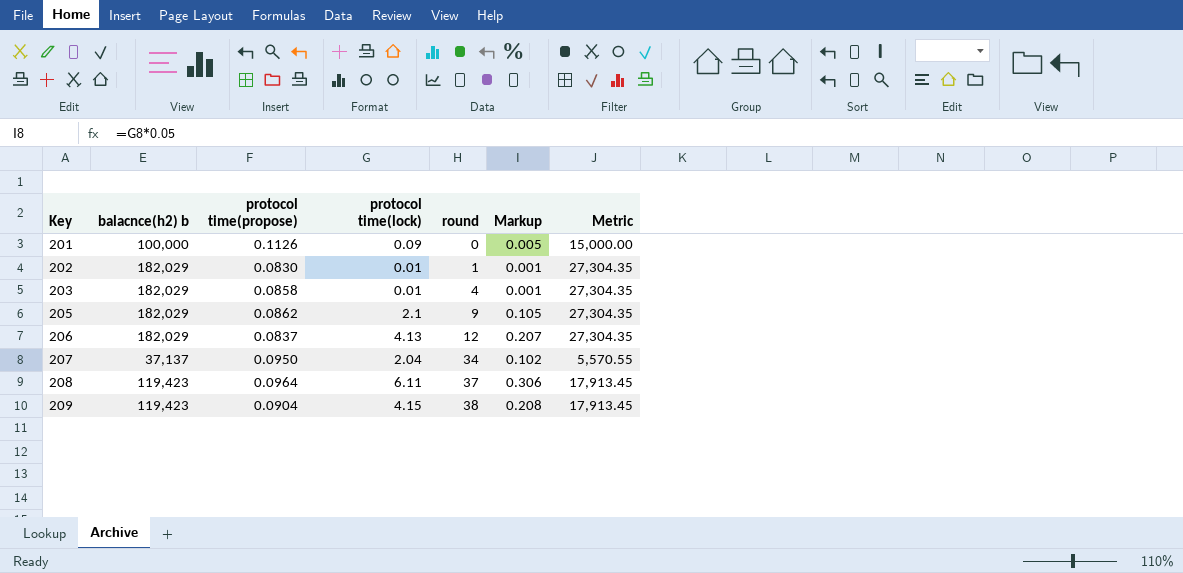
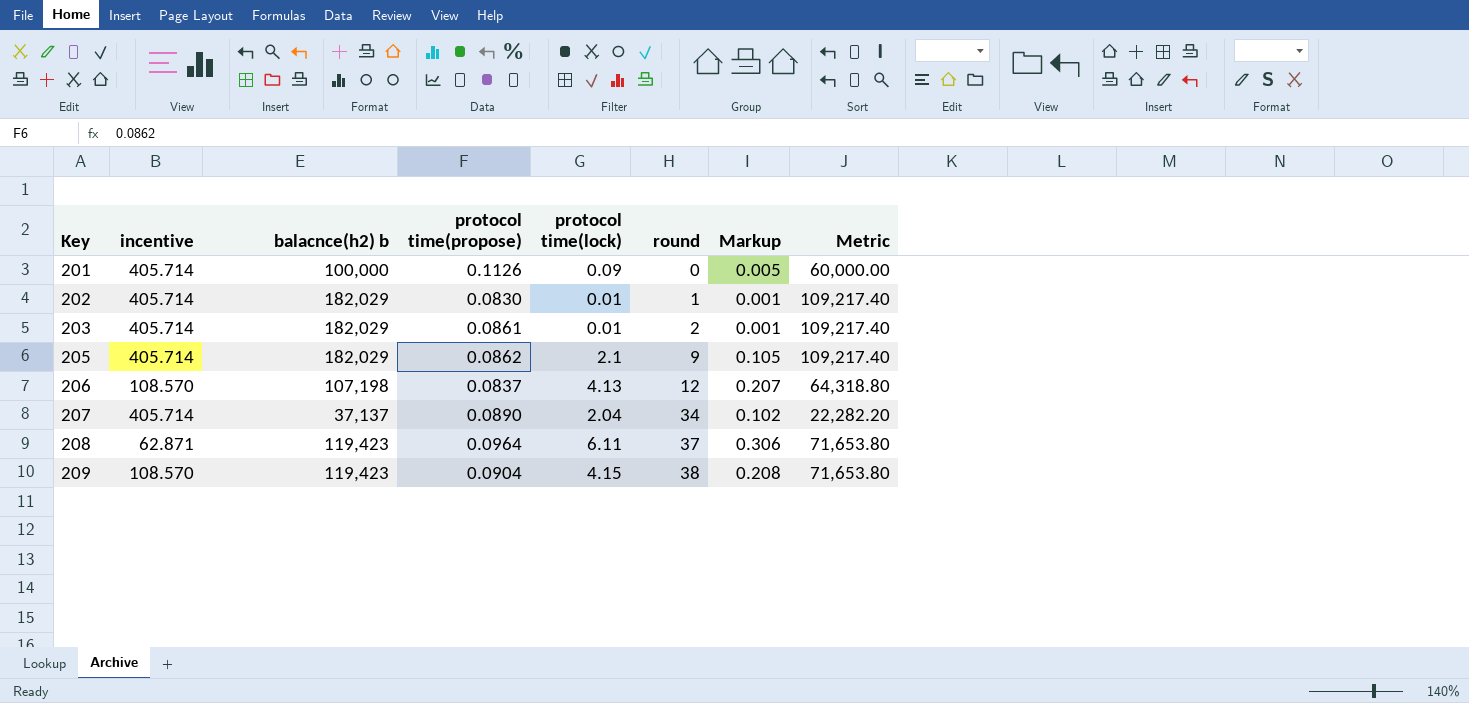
column incentive | position: none -> 2
column Metric | formula: [balacnce(h2) b] * 0.15 -> [balacnce(h2) b] * 0.6
203 | protocol time(propose): 0.0858 -> 0.0861
203 | round: 4 -> 2
206 | balacnce(h2) b: 182,029 -> 107,198
207 | protocol time(propose): 0.0950 -> 0.0890

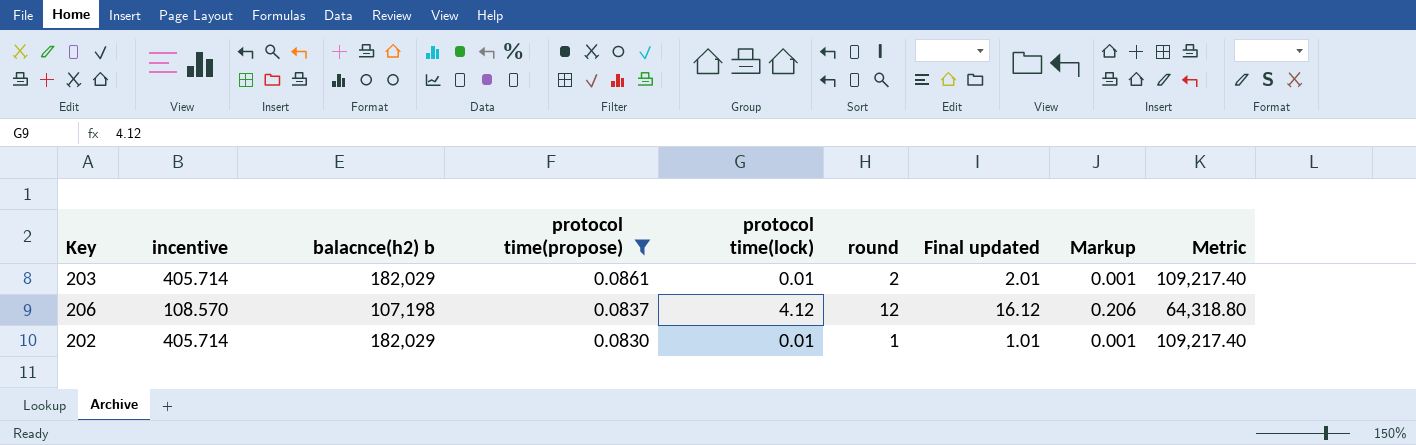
filter: none -> protocol time(propose) <= 0.0861
row order: Key ascending -> protocol time(propose) descending
column Final updated | formula: none -> [protocol time(lock)] + [round]
206 | protocol time(lock): 4.13 -> 4.12
206 | Markup: 0.207 -> 0.206

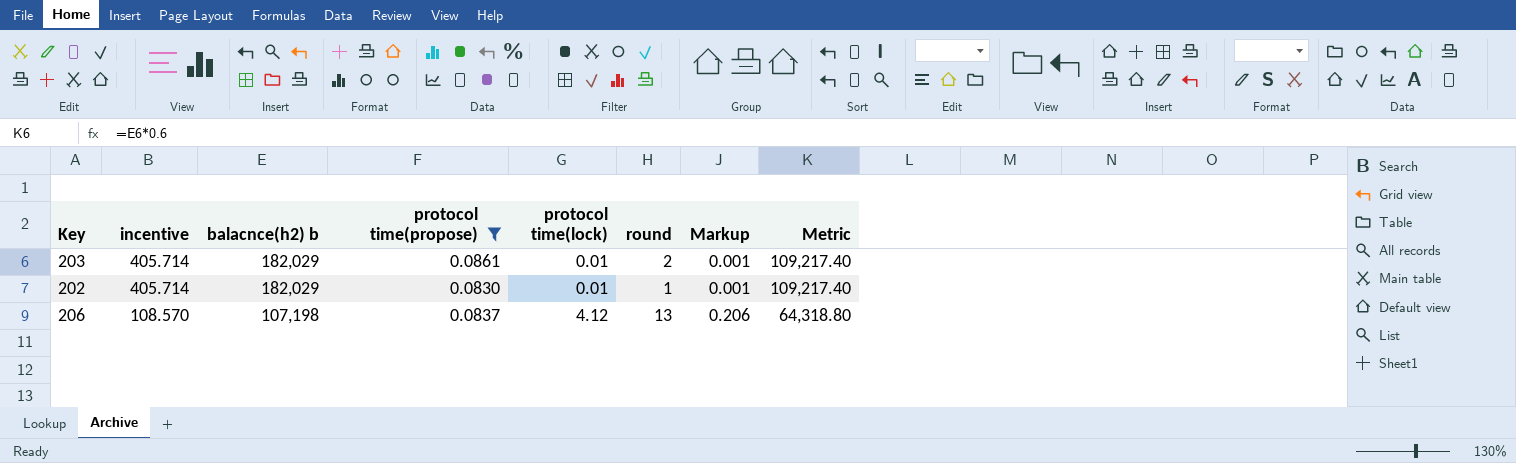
row order: protocol time(propose) descending -> incentive descending
column Final updated | formula: [protocol time(lock)] + [round] -> none
206 | round: 12 -> 13

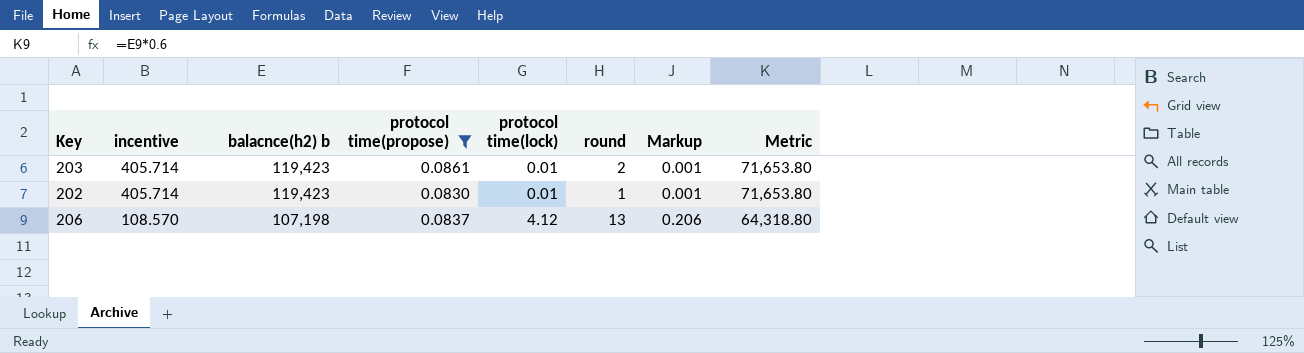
203 | balacnce(h2) b: 182,029 -> 119,423
203 | Metric: 109,217.40 -> 71,653.80
202 | balacnce(h2) b: 182,029 -> 119,423
202 | Metric: 109,217.40 -> 71,653.80

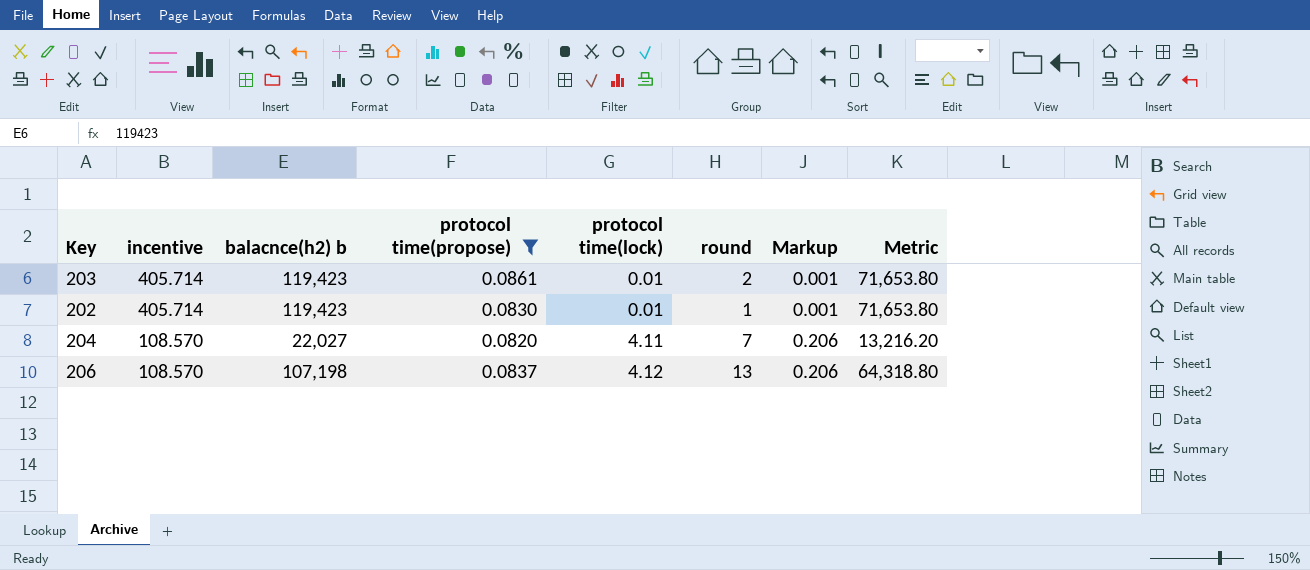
row 204: none -> 108.570 | 22,027 | 0.0820 | 4.11 | 7 | 0.206 | 13,216.20

